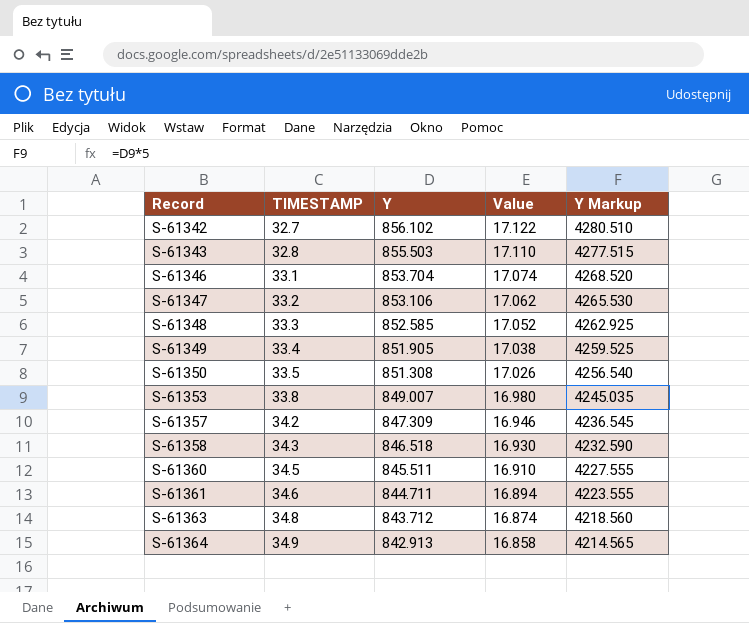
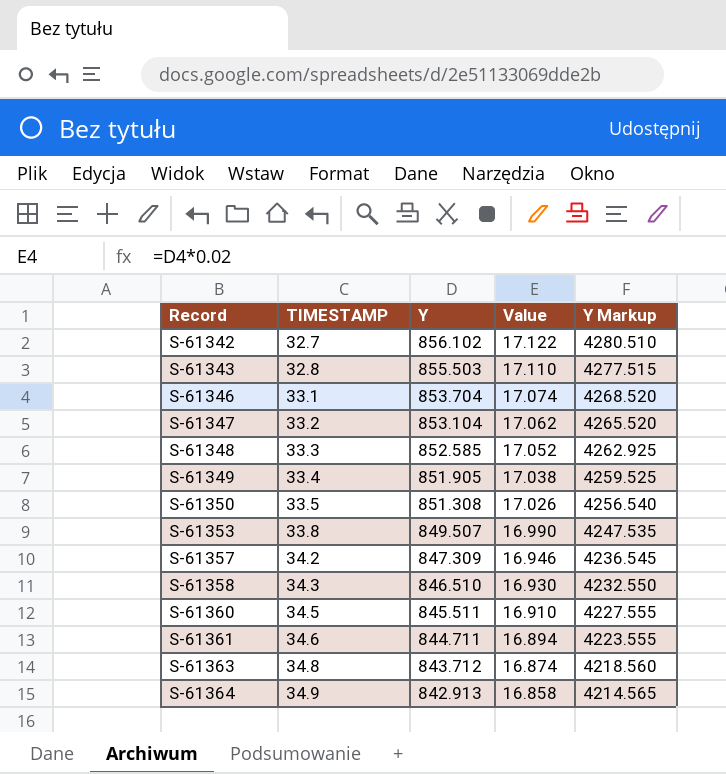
S-61347 | Y: 853.106 -> 853.104
S-61347 | Y Markup: 4265.530 -> 4265.520
S-61353 | Y: 849.007 -> 849.507
S-61353 | Value: 16.980 -> 16.990
S-61353 | Y Markup: 4245.035 -> 4247.535
S-61358 | Y: 846.518 -> 846.510
S-61358 | Y Markup: 4232.590 -> 4232.550

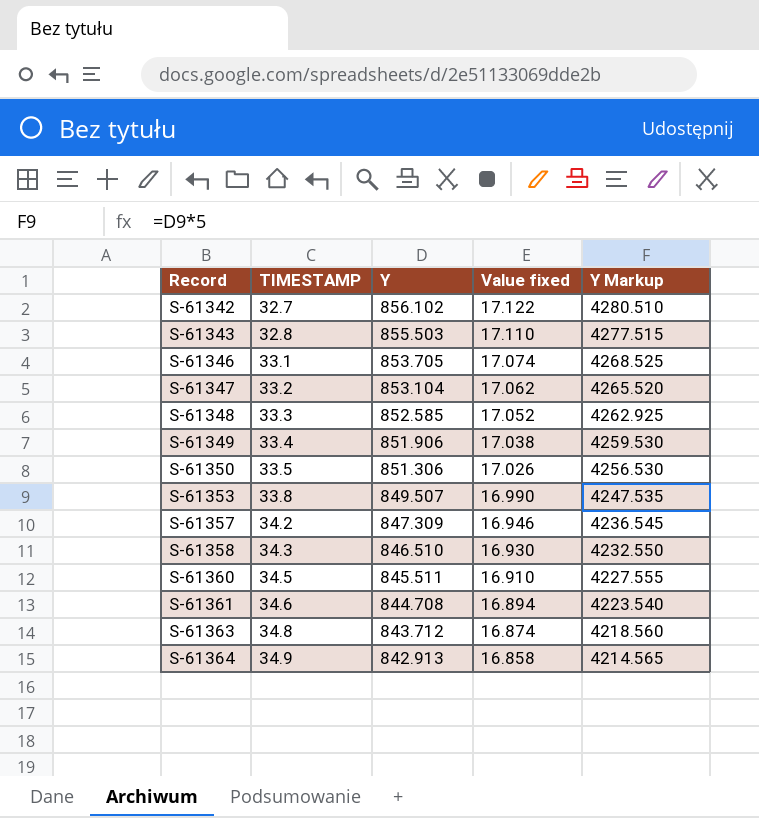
column name: Value -> Value fixed
S-61346 | Y: 853.704 -> 853.705
S-61346 | Y Markup: 4268.520 -> 4268.525
S-61349 | Y: 851.905 -> 851.906
S-61349 | Y Markup: 4259.525 -> 4259.530
S-61350 | Y: 851.308 -> 851.306
S-61350 | Y Markup: 4256.540 -> 4256.530
S-61361 | Y: 844.711 -> 844.708
S-61361 | Y Markup: 4223.555 -> 4223.540

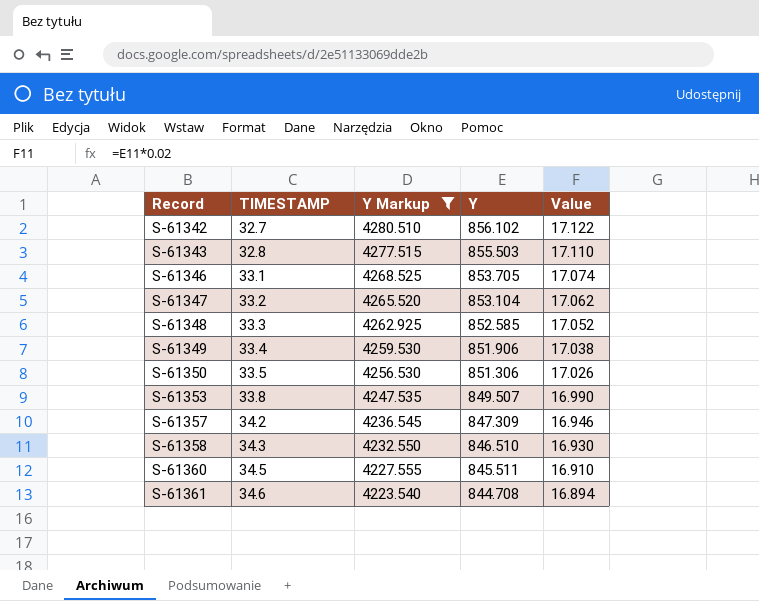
filter: none -> Y Markup >= 4223.540
column Y Markup | position: 5 -> 3
column name: Value fixed -> Value

